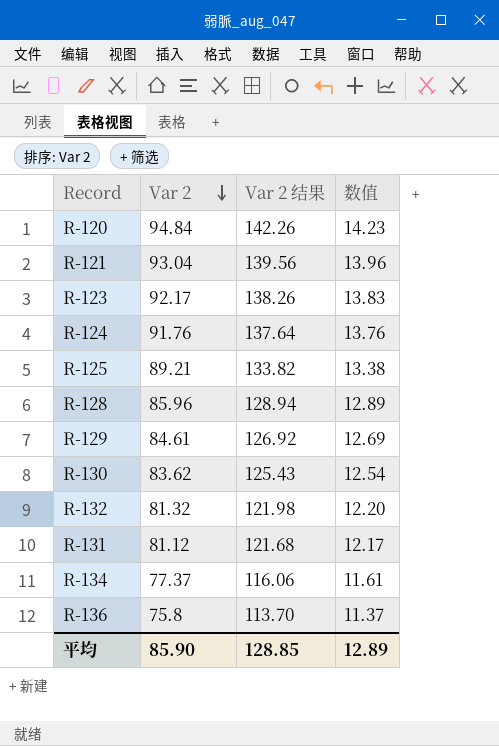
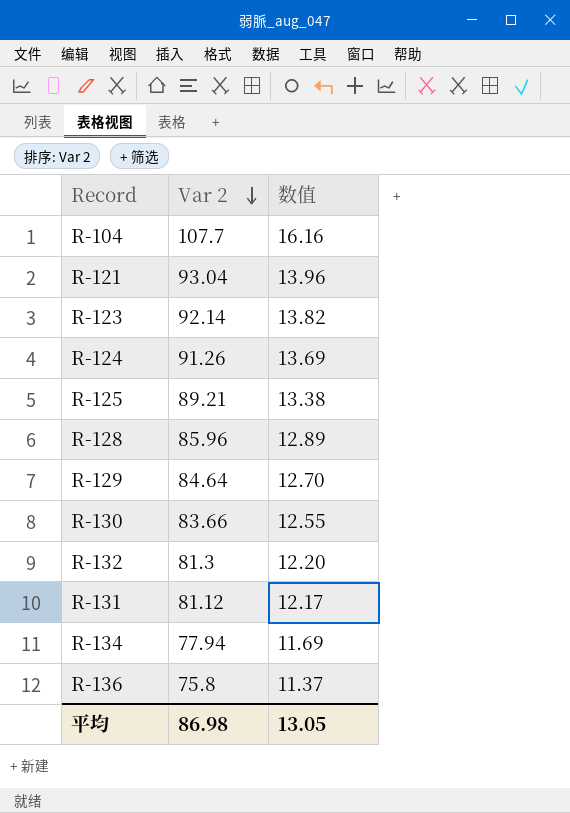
column Var 2 结果 | formula: [Var 2] * 1.5 -> none
row R-120: 94.84 | 142.26 | 14.23 -> none
row R-104: none -> 107.7 | 16.16
R-123 | Var 2: 92.17 -> 92.14
R-123 | 数值: 13.83 -> 13.82
R-124 | Var 2: 91.76 -> 91.26
R-124 | 数值: 13.76 -> 13.69
R-129 | Var 2: 84.61 -> 84.64
R-129 | 数值: 12.69 -> 12.70
R-130 | Var 2: 83.62 -> 83.66
R-130 | 数值: 12.54 -> 12.55
R-132 | Var 2: 81.32 -> 81.3
R-134 | Var 2: 77.37 -> 77.94
R-134 | 数值: 11.61 -> 11.69
平均 | Var 2: 85.90 -> 86.98
平均 | 数值: 12.89 -> 13.05

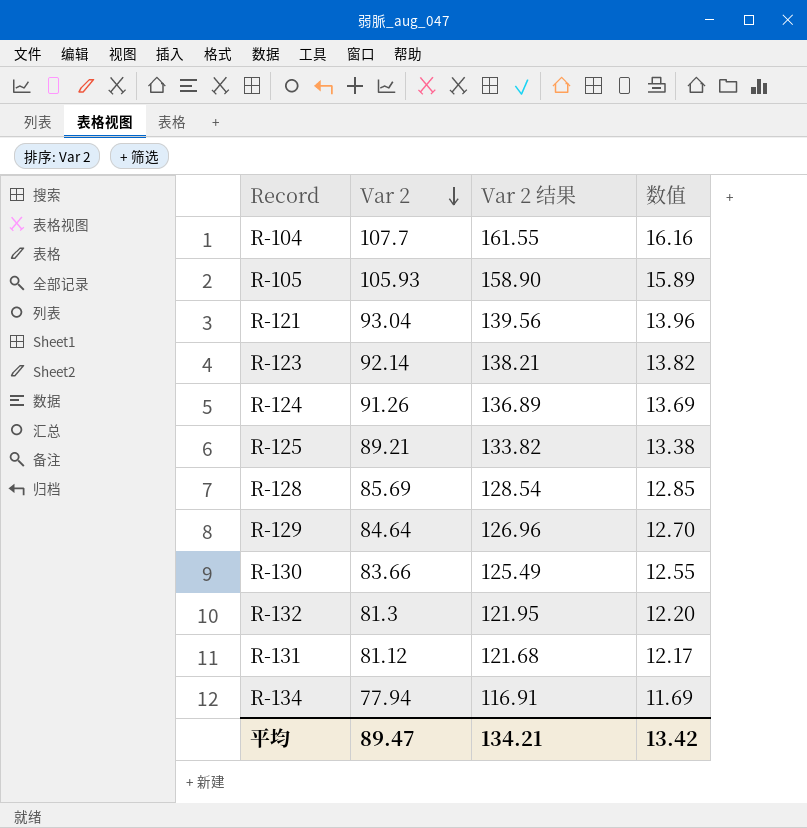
column Var 2 结果 | formula: none -> [Var 2] * 1.5
row R-136: 75.8 | 11.37 -> none
row R-105: none -> 105.93 | 158.90 | 15.89
R-128 | Var 2: 85.96 -> 85.69
R-128 | 数值: 12.89 -> 12.85
平均 | Var 2: 86.98 -> 89.47
平均 | 数值: 13.05 -> 13.42

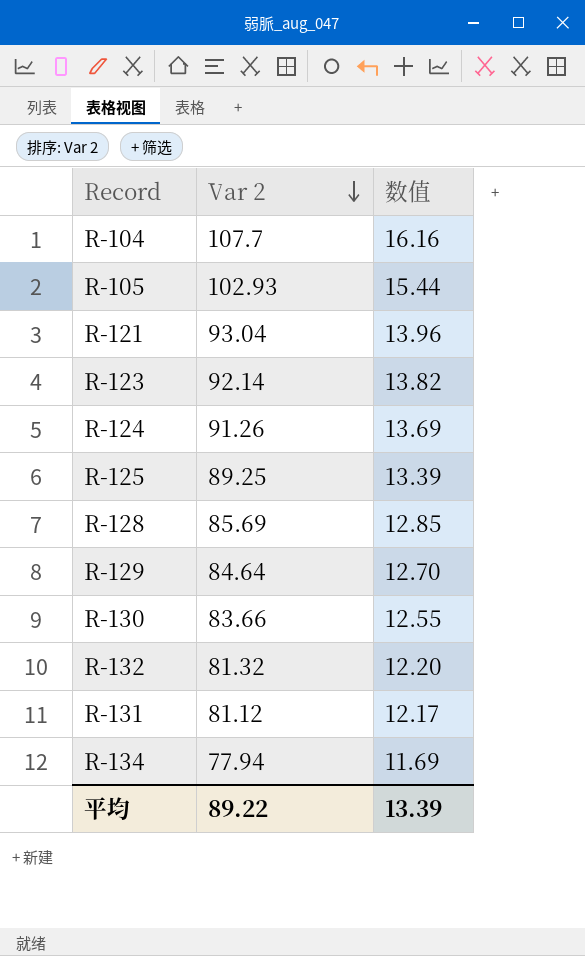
column Var 2 结果 | formula: [Var 2] * 1.5 -> none
R-105 | Var 2: 105.93 -> 102.93
R-105 | 数值: 15.89 -> 15.44
R-125 | Var 2: 89.21 -> 89.25
R-125 | 数值: 13.38 -> 13.39
R-132 | Var 2: 81.3 -> 81.32
平均 | Var 2: 89.47 -> 89.22
平均 | 数值: 13.42 -> 13.39

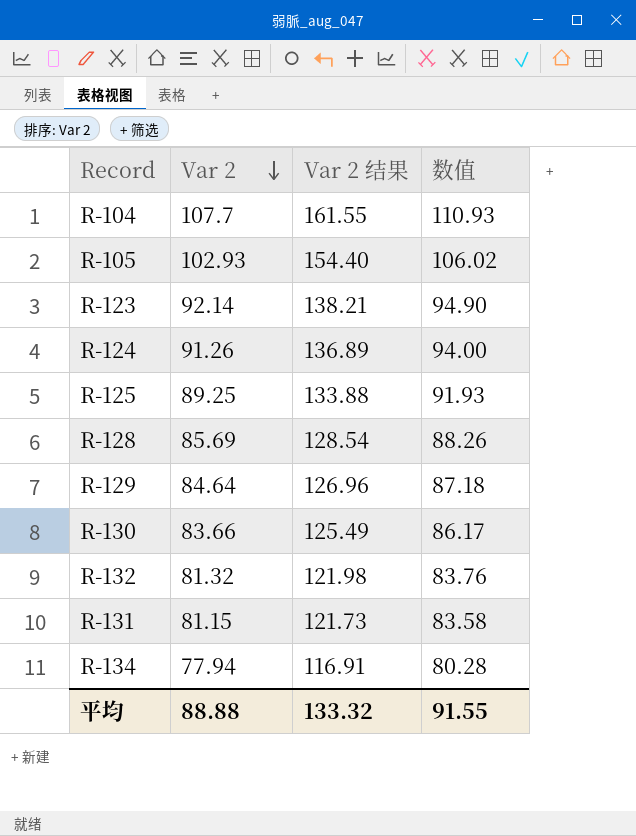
column Var 2 结果 | formula: none -> [Var 2] * 1.5
column 数值 | formula: [Var 2] * 0.15 -> [Var 2] * 1.03
row R-121: 93.04 | 13.96 -> none
R-131 | Var 2: 81.12 -> 81.15
平均 | Var 2: 89.22 -> 88.88
平均 | 数值: 13.39 -> 91.55

